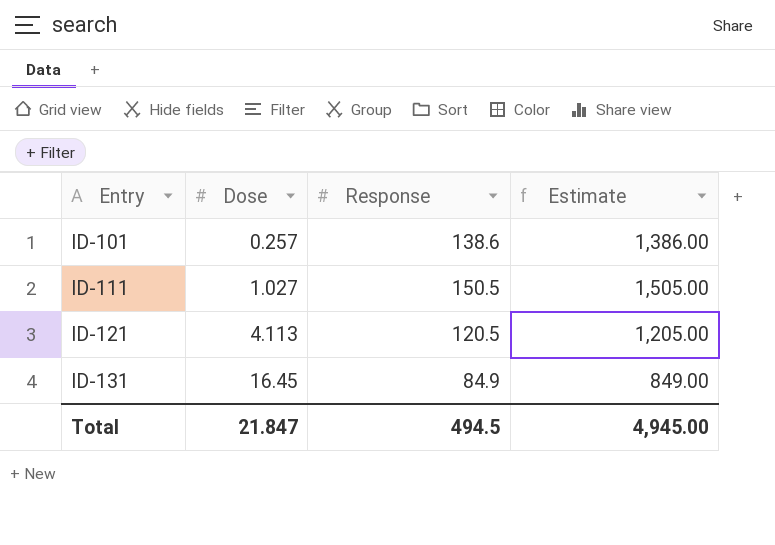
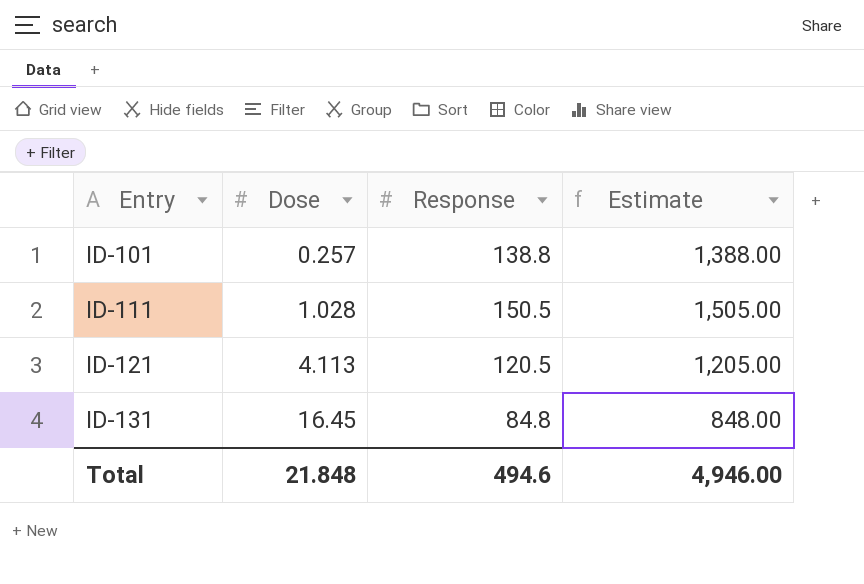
ID-101 | Response: 138.6 -> 138.8
ID-101 | Estimate: 1,386.00 -> 1,388.00
ID-111 | Dose: 1.027 -> 1.028
ID-131 | Response: 84.9 -> 84.8
ID-131 | Estimate: 849.00 -> 848.00
Total | Dose: 21.847 -> 21.848
Total | Response: 494.5 -> 494.6
Total | Estimate: 4,945.00 -> 4,946.00

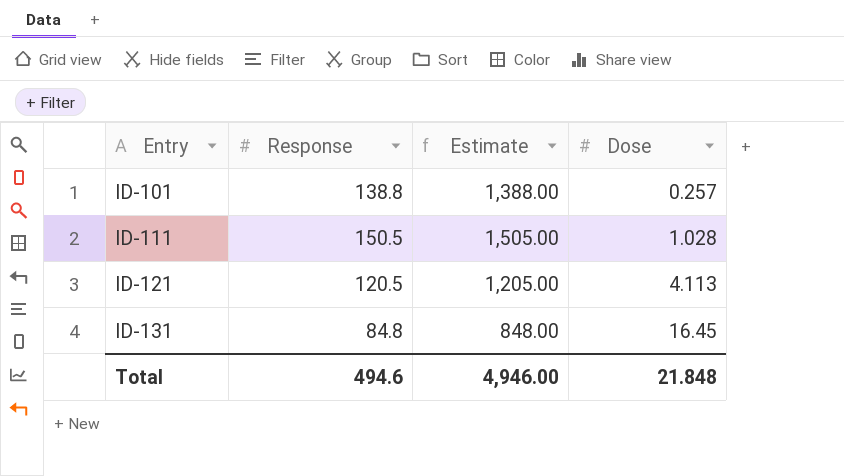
column Dose | position: 2 -> 4

